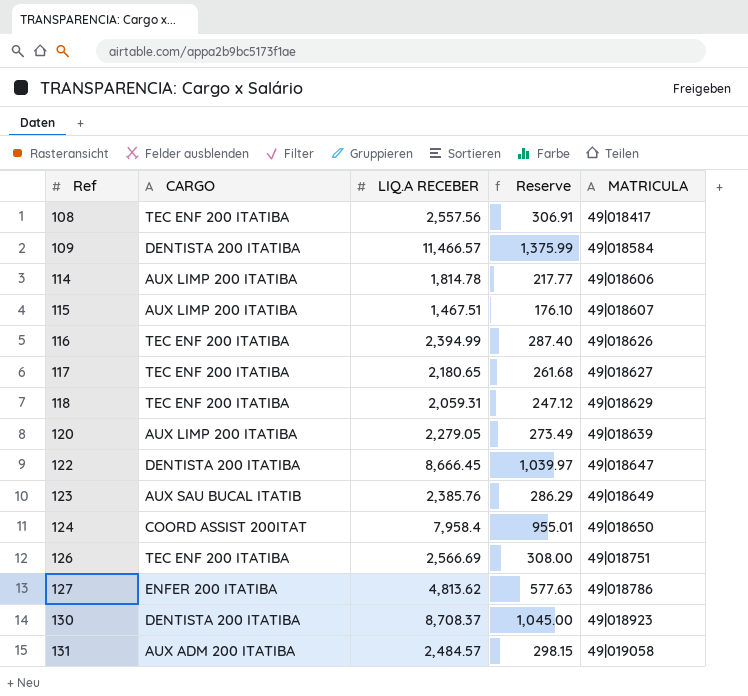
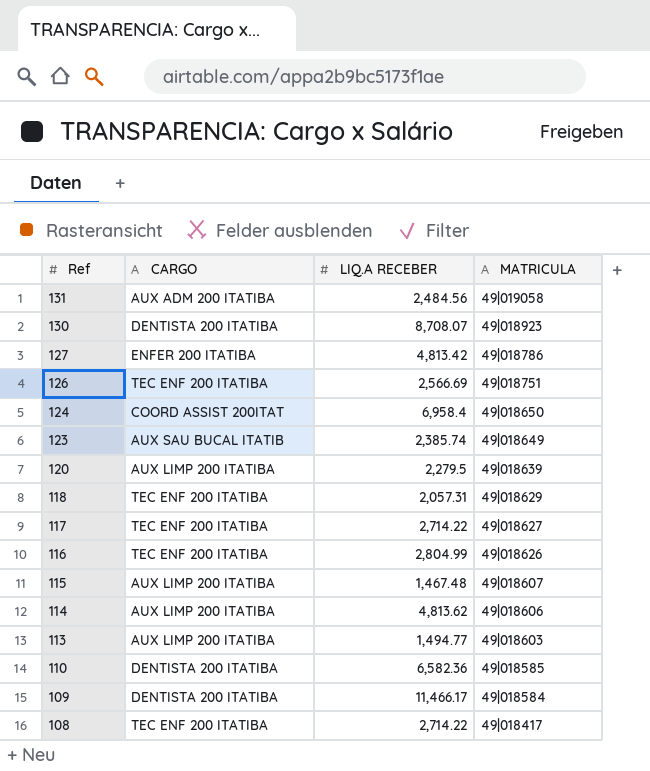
row order: Ref ascending -> Ref descending
column Reserve | formula: [LIQ.A RECEBER] * 0.12 -> none
row 122: DENTISTA 200 ITATIBA | 8,666.45 | 1,039.97 | 49|018647 -> none
131 | LIQ.A RECEBER: 2,484.57 -> 2,484.56
130 | LIQ.A RECEBER: 8,708.37 -> 8,708.07
127 | LIQ.A RECEBER: 4,813.62 -> 4,813.42
124 | LIQ.A RECEBER: 7,958.4 -> 6,958.4
123 | LIQ.A RECEBER: 2,385.76 -> 2,385.74
120 | LIQ.A RECEBER: 2,279.05 -> 2,279.5
118 | LIQ.A RECEBER: 2,059.31 -> 2,057.31
117 | LIQ.A RECEBER: 2,180.65 -> 2,714.22
116 | LIQ.A RECEBER: 2,394.99 -> 2,804.99
115 | LIQ.A RECEBER: 1,467.51 -> 1,467.48
114 | LIQ.A RECEBER: 1,814.78 -> 4,813.62
row 113: none -> AUX LIMP 200 ITATIBA | 1,494.77 | 49|018603
row 110: none -> DENTISTA 200 ITATIBA | 6,582.36 | 49|018585
109 | LIQ.A RECEBER: 11,466.57 -> 11,466.17
108 | LIQ.A RECEBER: 2,557.56 -> 2,714.22

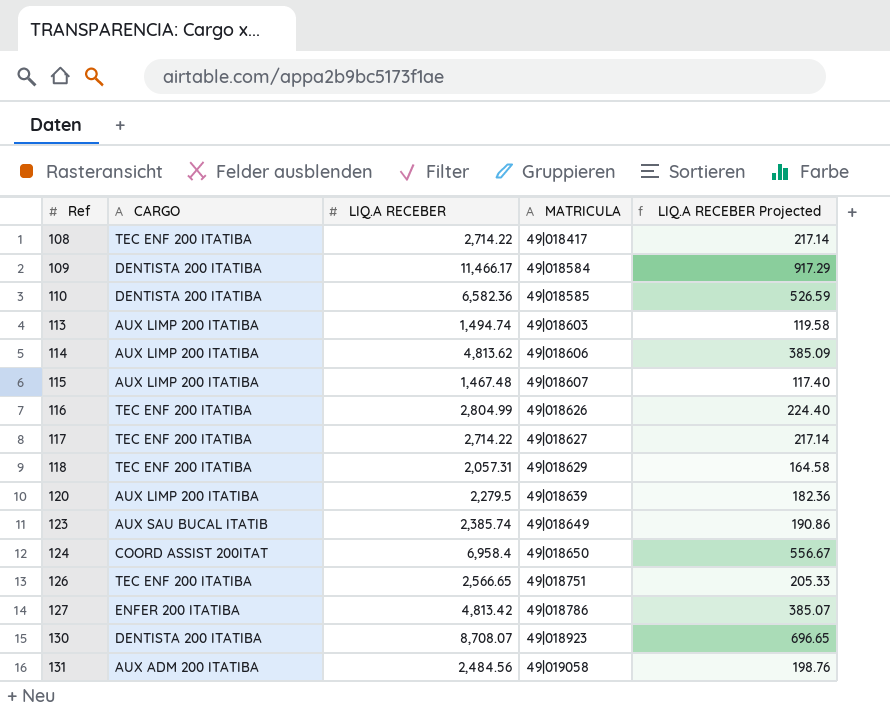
row order: Ref descending -> Ref ascending
column LIQ.A RECEBER Projected | formula: none -> [LIQ.A RECEBER] * 0.08
113 | LIQ.A RECEBER: 1,494.77 -> 1,494.74
126 | LIQ.A RECEBER: 2,566.69 -> 2,566.65

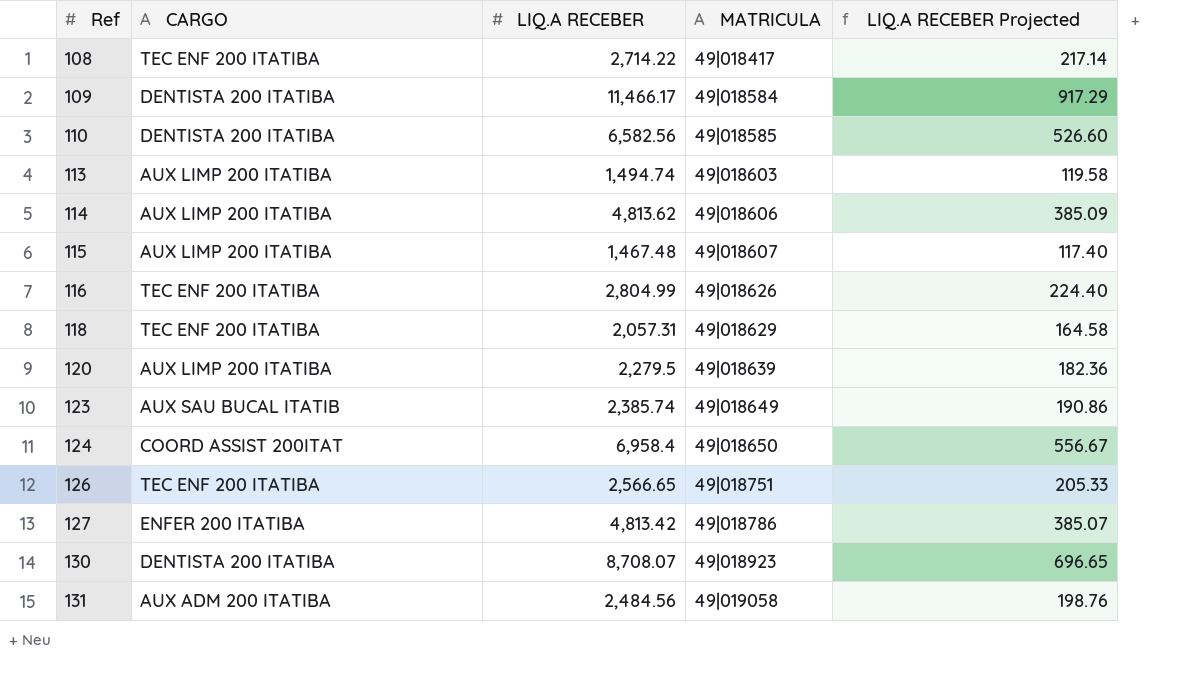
row 117: TEC ENF 200 ITATIBA | 2,714.22 | 49|018627 | 217.14 -> none
110 | LIQ.A RECEBER: 6,582.36 -> 6,582.56
110 | LIQ.A RECEBER Projected: 526.59 -> 526.60

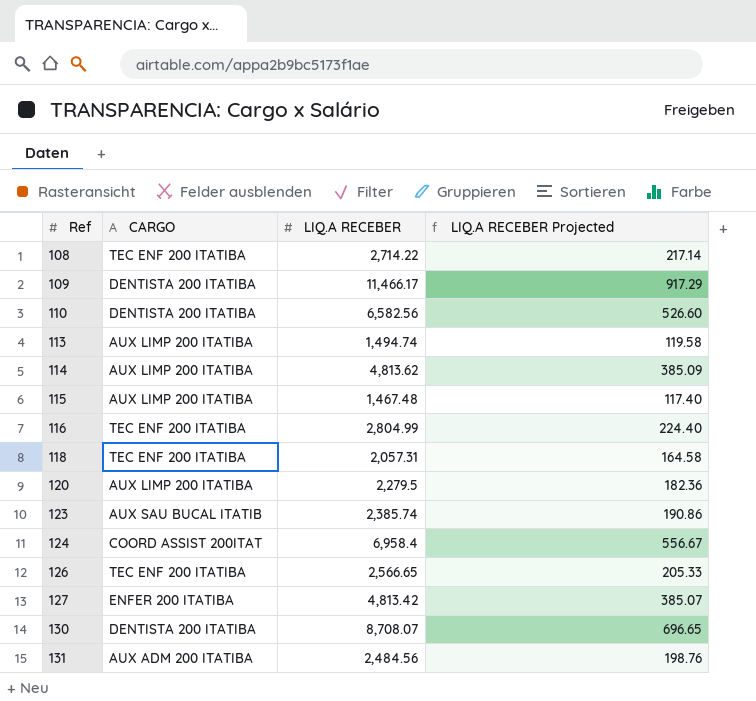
column MATRICULA | position: 4 -> none

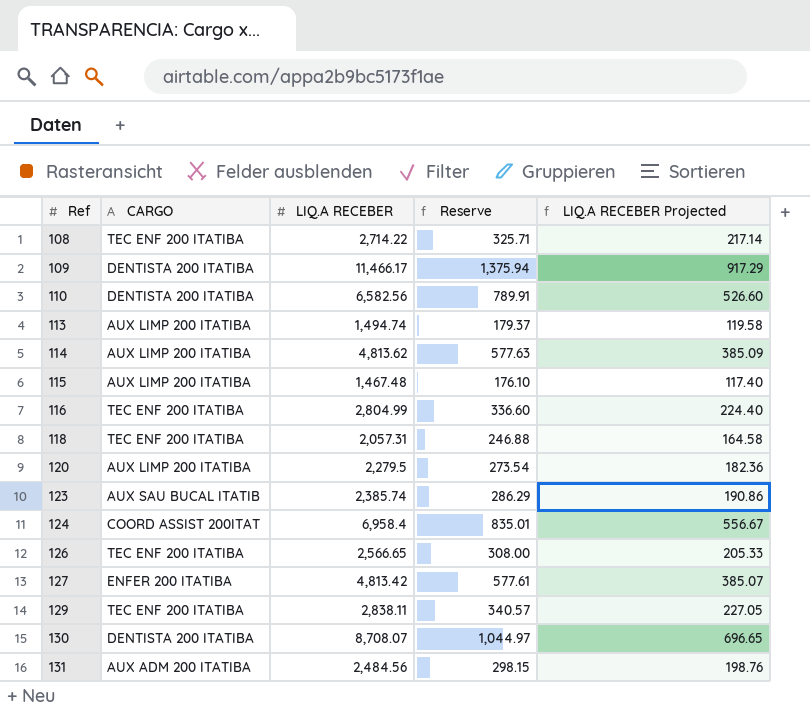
column Reserve | formula: none -> [LIQ.A RECEBER] * 0.12
row 129: none -> TEC ENF 200 ITATIBA | 2,838.11 | 340.57 | 227.05

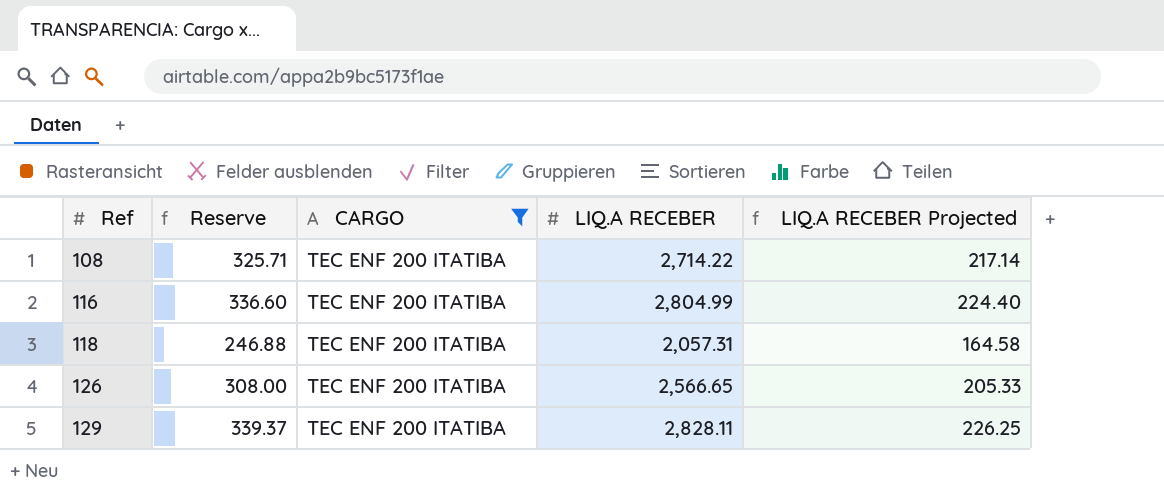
filter: none -> CARGO = TEC ENF 200 ITATIBA
column Reserve | position: 4 -> 2
129 | Reserve: 340.57 -> 339.37
129 | LIQ.A RECEBER: 2,838.11 -> 2,828.11
129 | LIQ.A RECEBER Projected: 227.05 -> 226.25

